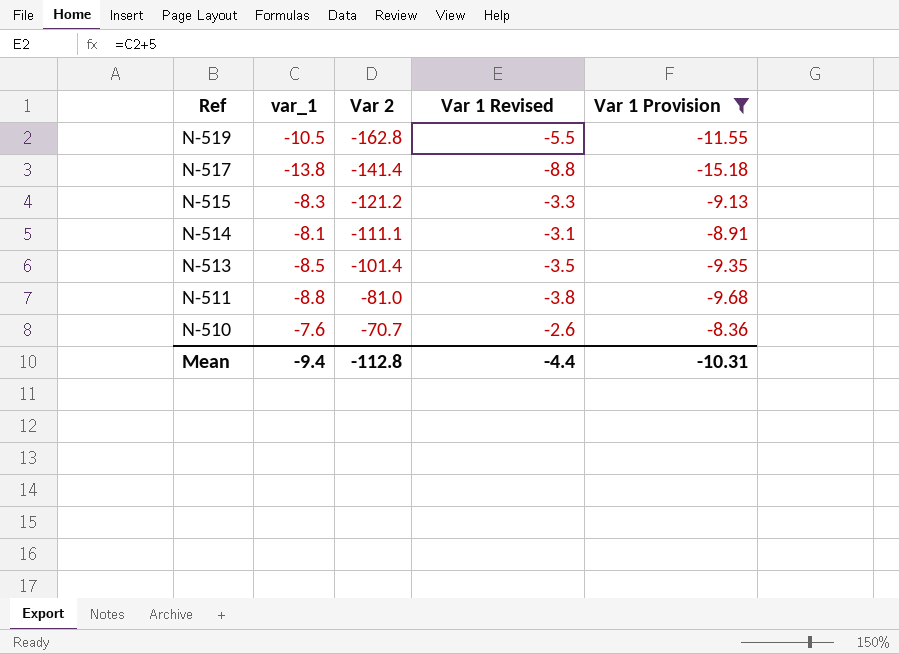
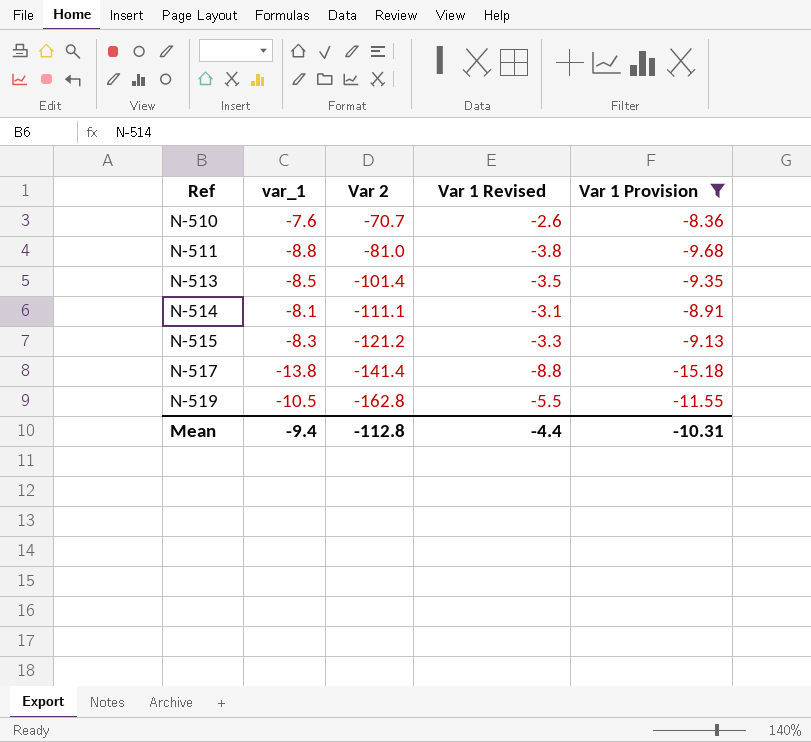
row order: Ref descending -> Ref ascending

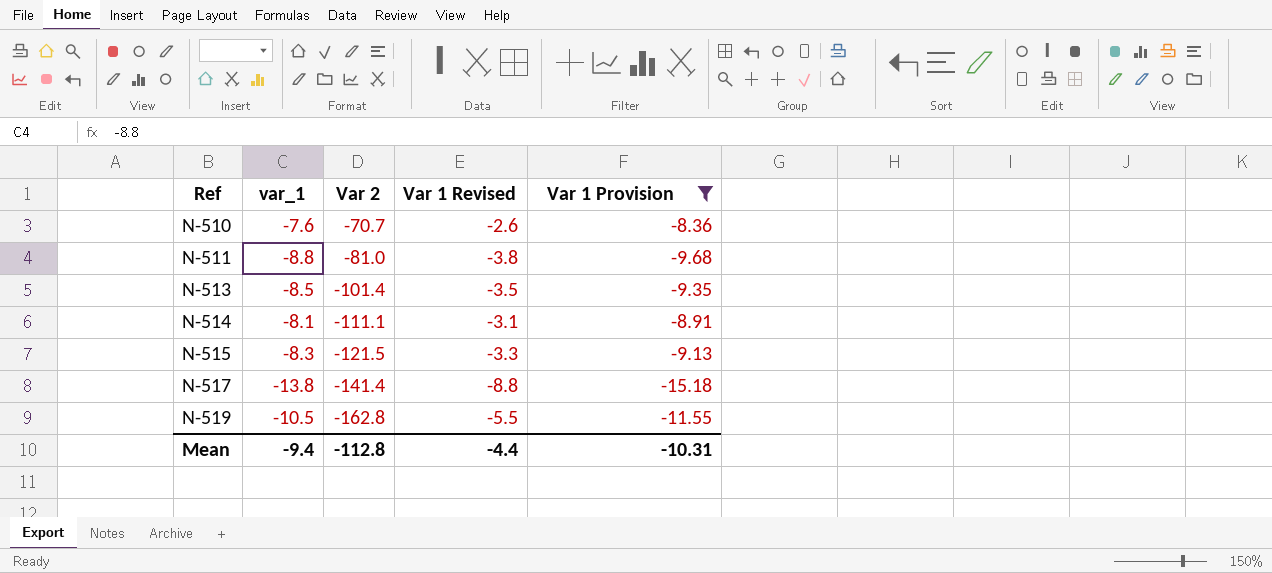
N-515 | Var 2: -121.2 -> -121.5

